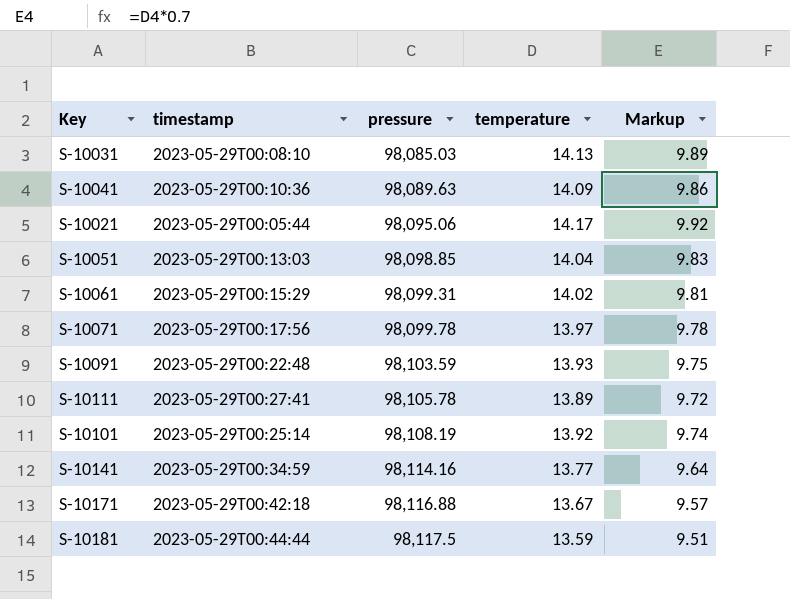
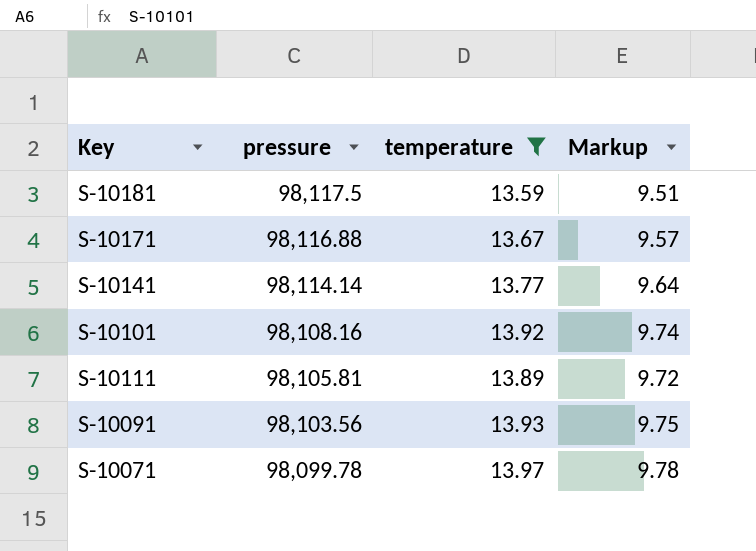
filter: none -> temperature <= 13.97
row order: pressure ascending -> pressure descending
column timestamp | position: 2 -> none
S-10141 | pressure: 98,114.16 -> 98,114.14
S-10101 | pressure: 98,108.19 -> 98,108.16
S-10111 | pressure: 98,105.78 -> 98,105.81
S-10091 | pressure: 98,103.59 -> 98,103.56

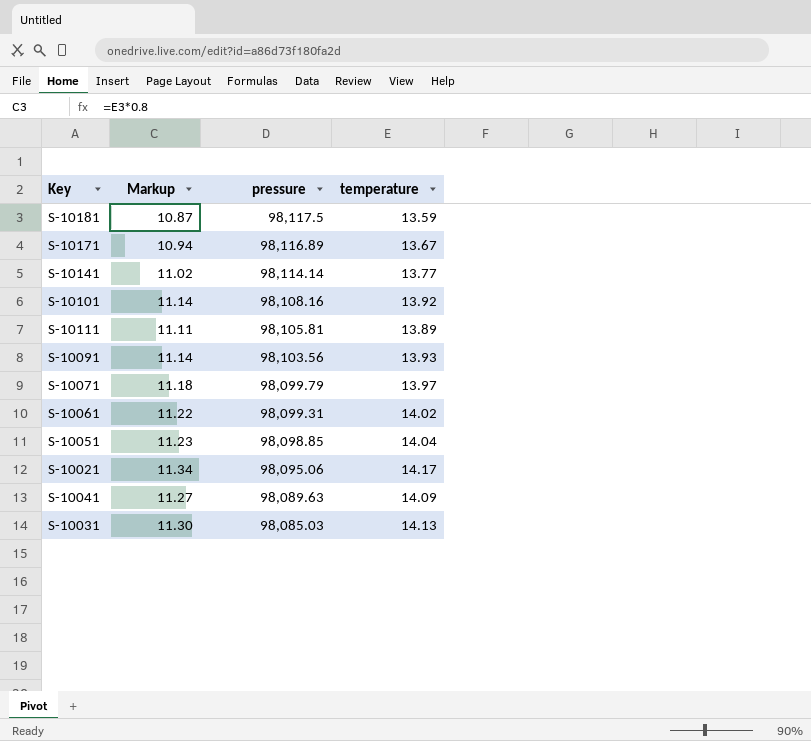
filter: temperature <= 13.97 -> none
column Markup | formula: [temperature] * 0.7 -> [temperature] * 0.8
column Markup | position: 4 -> 2
S-10171 | pressure: 98,116.88 -> 98,116.89
S-10071 | pressure: 98,099.78 -> 98,099.79

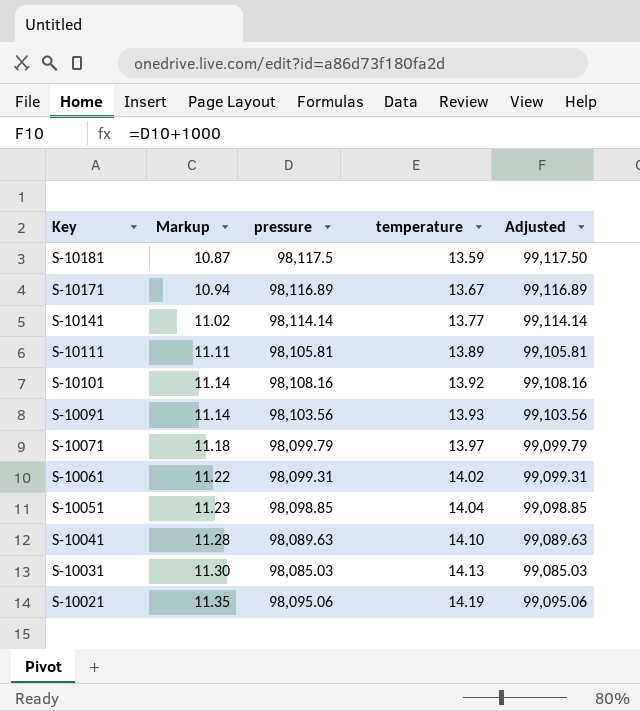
row order: pressure descending -> Key descending
column Adjusted | formula: none -> [pressure] + 1000
S-10041 | Markup: 11.27 -> 11.28
S-10041 | temperature: 14.09 -> 14.10
S-10021 | Markup: 11.34 -> 11.35
S-10021 | temperature: 14.17 -> 14.19

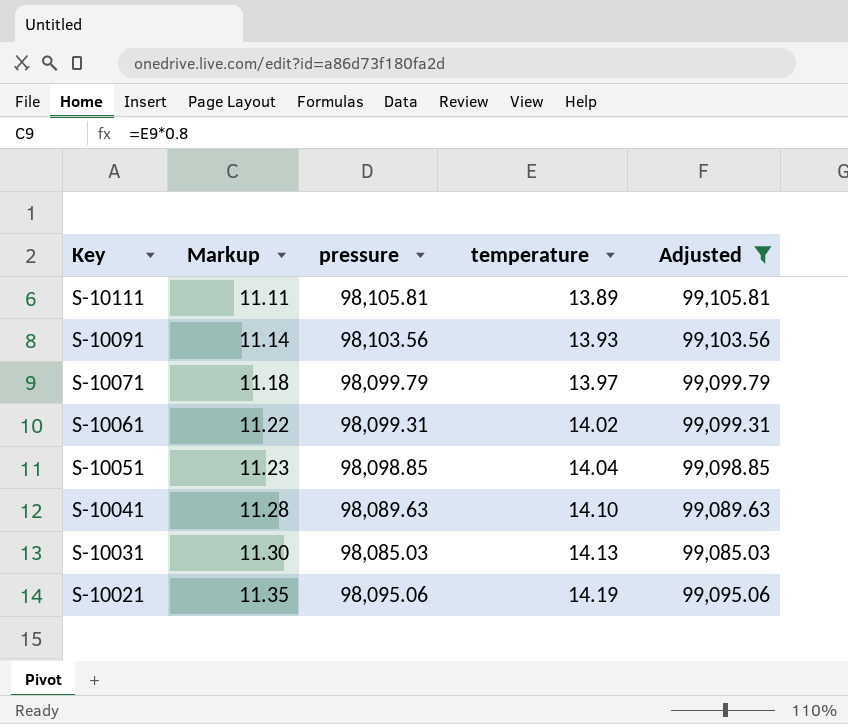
filter: none -> Adjusted <= 99,105.81

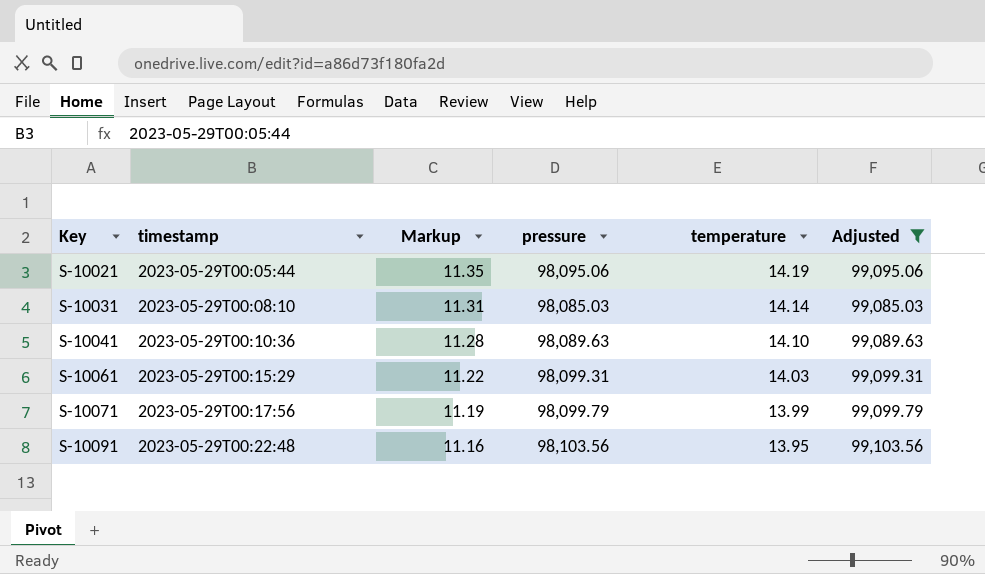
row order: Key descending -> Key ascending
column timestamp | position: none -> 2
row S-10111: 11.11 | 98,105.81 | 13.89 | 99,105.81 -> none
row S-10051: 11.23 | 98,098.85 | 14.04 | 99,098.85 -> none
S-10031 | Markup: 11.30 -> 11.31
S-10031 | temperature: 14.13 -> 14.14
S-10061 | temperature: 14.02 -> 14.03
S-10071 | Markup: 11.18 -> 11.19
S-10071 | temperature: 13.97 -> 13.99
S-10091 | Markup: 11.14 -> 11.16
S-10091 | temperature: 13.93 -> 13.95

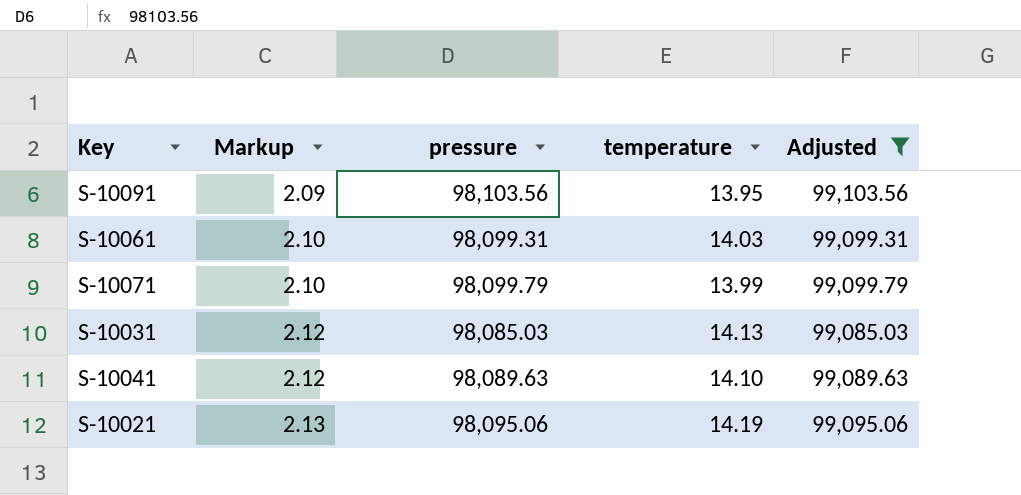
row order: Key ascending -> Markup ascending
column timestamp | position: 2 -> none
column Markup | formula: [temperature] * 0.8 -> [temperature] * 0.15
S-10031 | temperature: 14.14 -> 14.13

